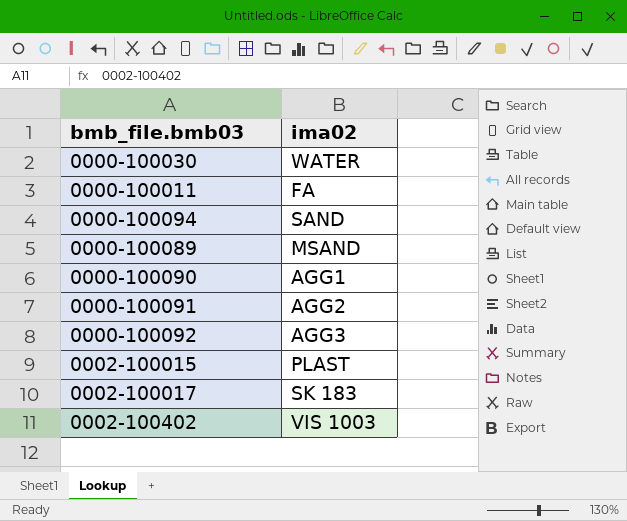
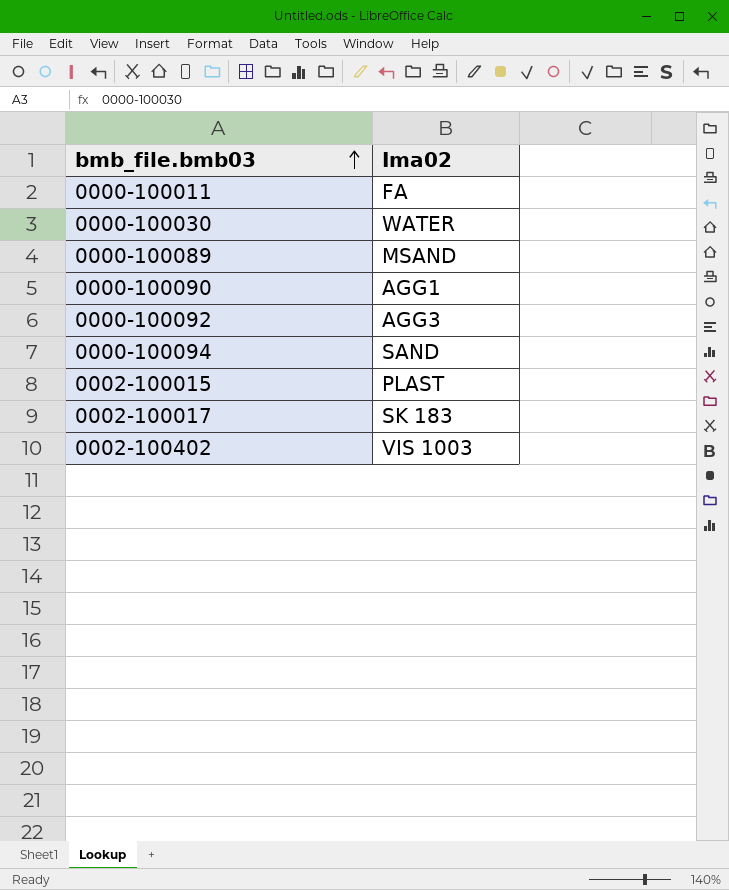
row order: none -> bmb_file.bmb03 ascending
column name: ima02 -> Ima02
row 0000-100091: AGG2 -> none

